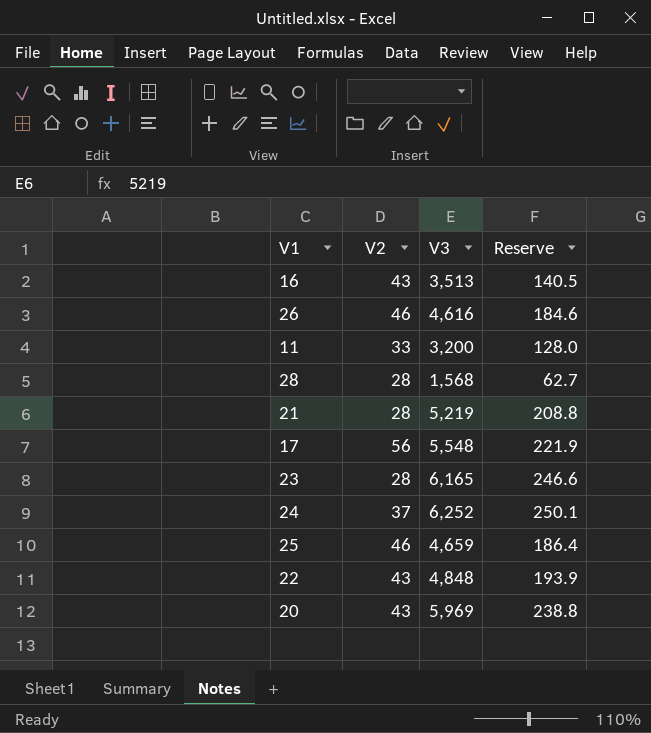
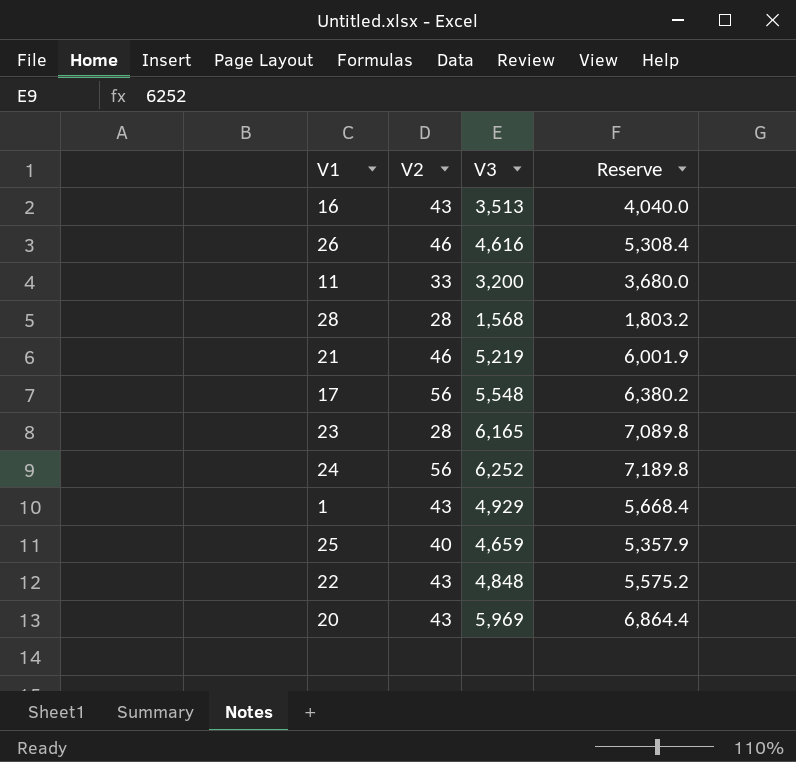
column Reserve | formula: [V3] * 0.04 -> [V3] * 1.15
21 | V2: 28 -> 46
24 | V2: 37 -> 56
row 1: none -> 43 | 4,929 | 5,668.4
25 | V2: 46 -> 40

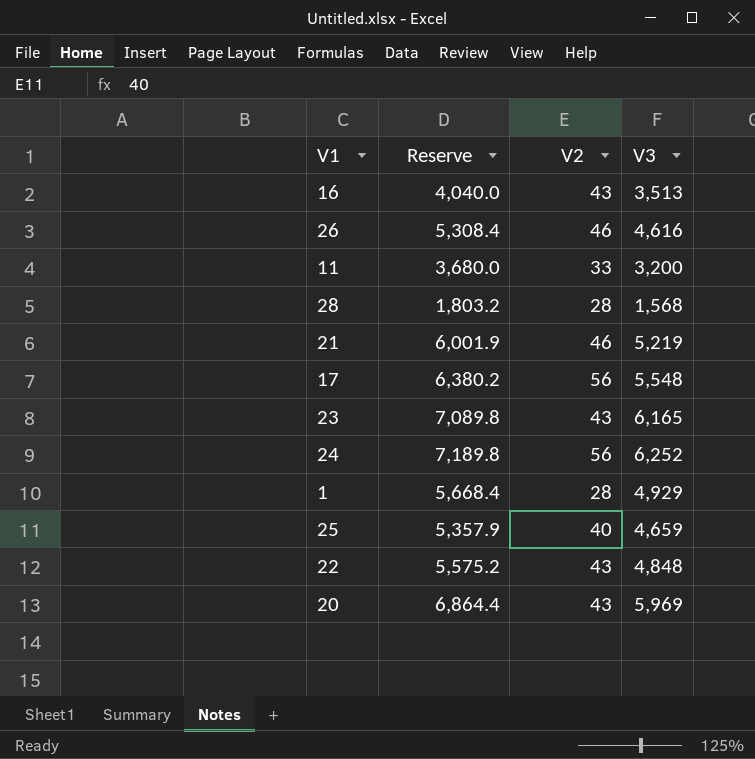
column Reserve | position: 4 -> 2
23 | V2: 28 -> 43
1 | V2: 43 -> 28

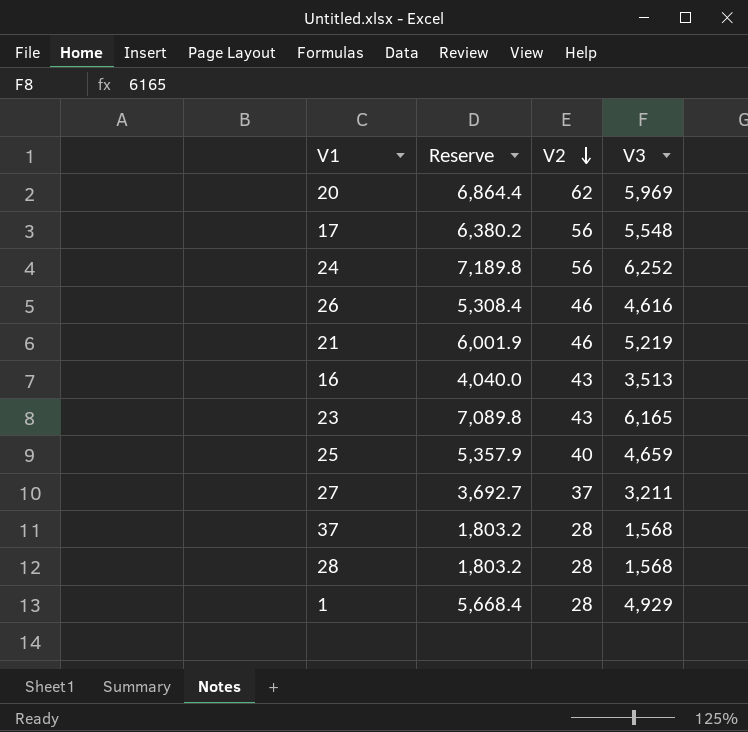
row order: none -> V2 descending
row 11: 3,680.0 | 33 | 3,200 -> none
row 22: 5,575.2 | 43 | 4,848 -> none
20 | V2: 43 -> 62
row 27: none -> 3,692.7 | 37 | 3,211
row 37: none -> 1,803.2 | 28 | 1,568

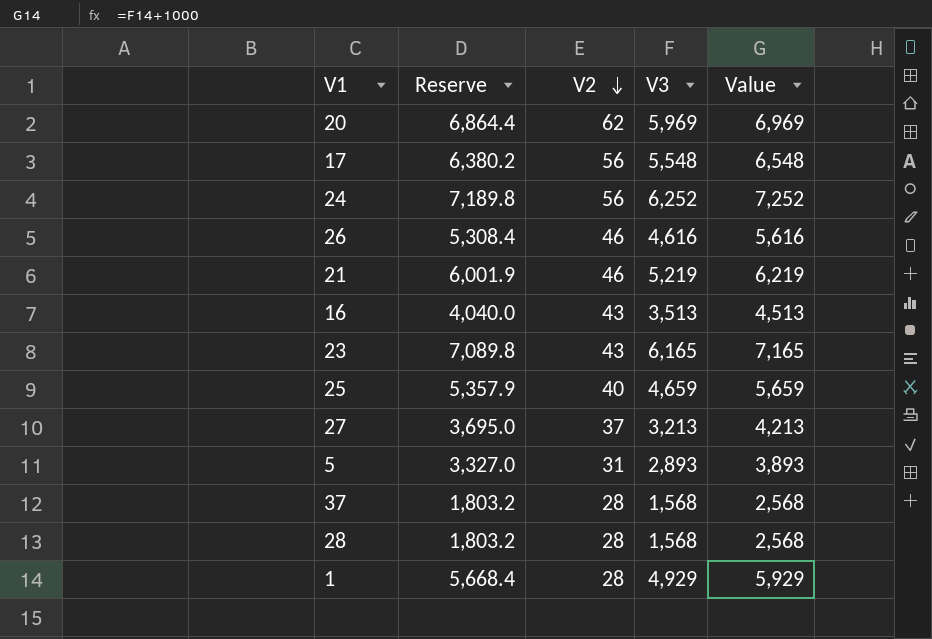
column Value | formula: none -> [V3] + 1000
27 | Reserve: 3,692.7 -> 3,695.0
27 | V3: 3,211 -> 3,213
row 5: none -> 3,327.0 | 31 | 2,893 | 3,893

